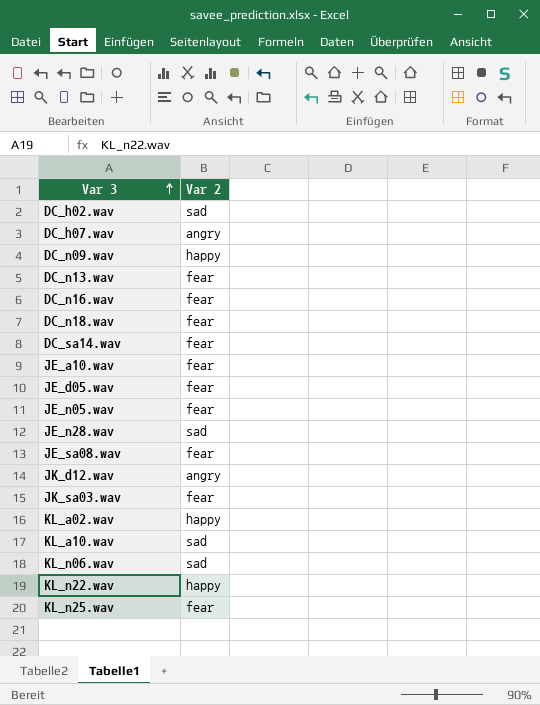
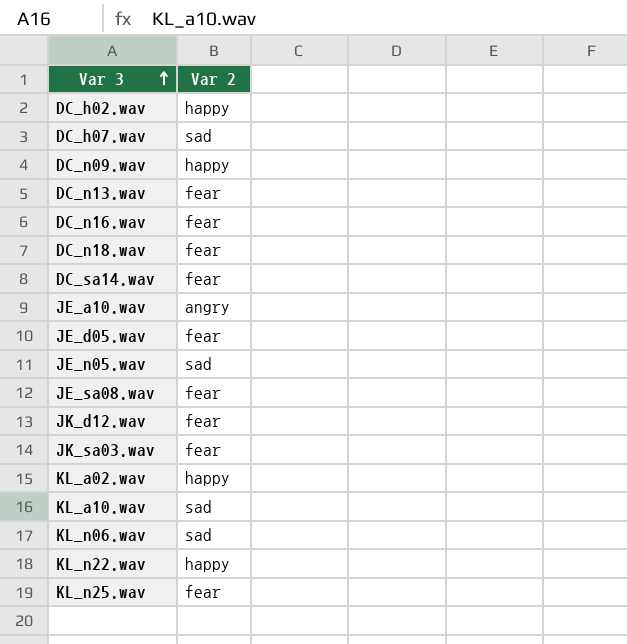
row JE_n28.wav: sad -> none
DC_h02.wav | Var 2: sad -> happy
DC_h07.wav | Var 2: angry -> sad
JE_a10.wav | Var 2: fear -> angry
JE_n05.wav | Var 2: fear -> sad
JK_d12.wav | Var 2: angry -> fear

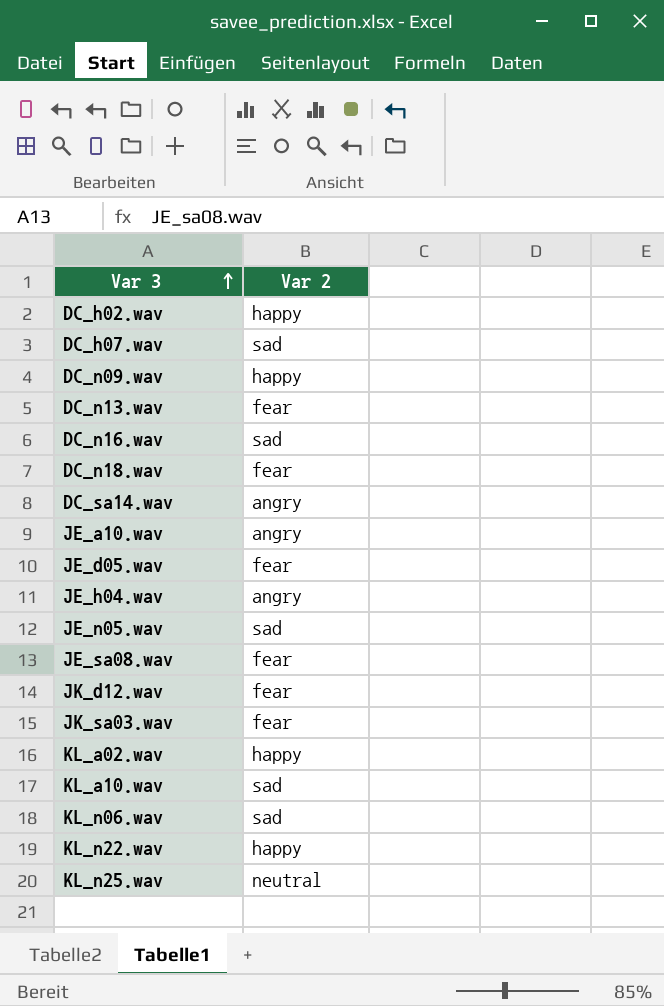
DC_n16.wav | Var 2: fear -> sad
DC_sa14.wav | Var 2: fear -> angry
row JE_h04.wav: none -> angry
KL_n25.wav | Var 2: fear -> neutral

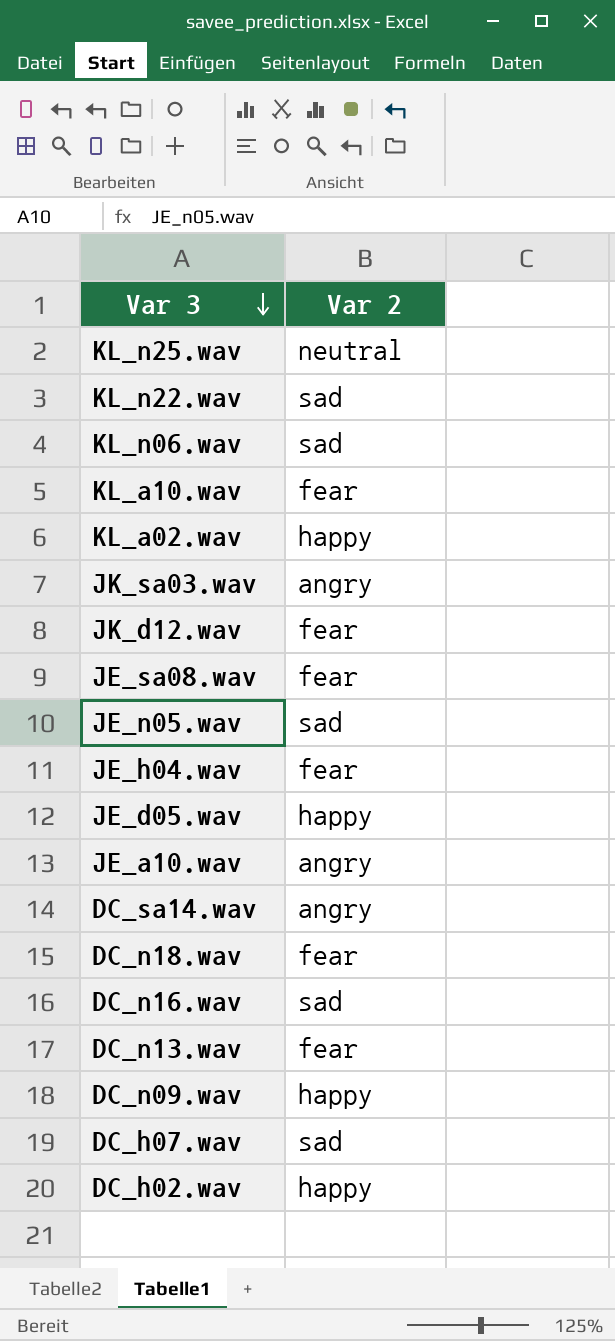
row order: Var 3 ascending -> Var 3 descending
KL_n22.wav | Var 2: happy -> sad
KL_a10.wav | Var 2: sad -> fear
JK_sa03.wav | Var 2: fear -> angry
JE_h04.wav | Var 2: angry -> fear
JE_d05.wav | Var 2: fear -> happy

